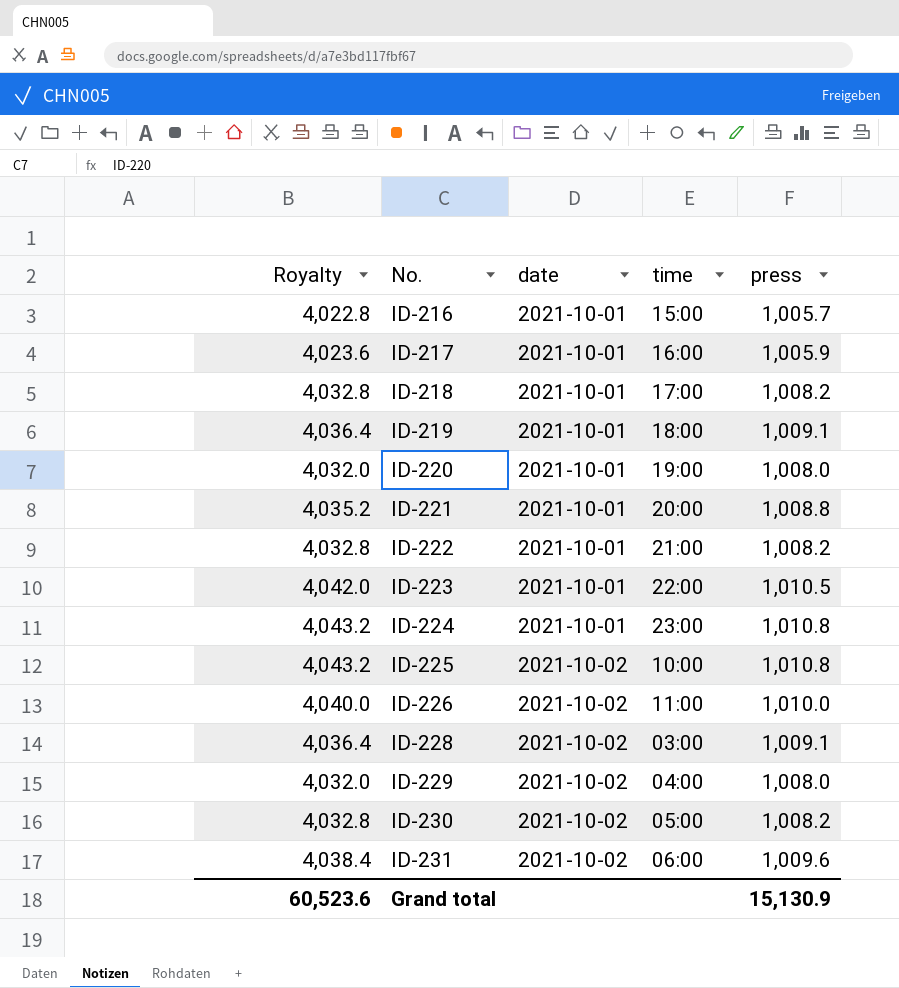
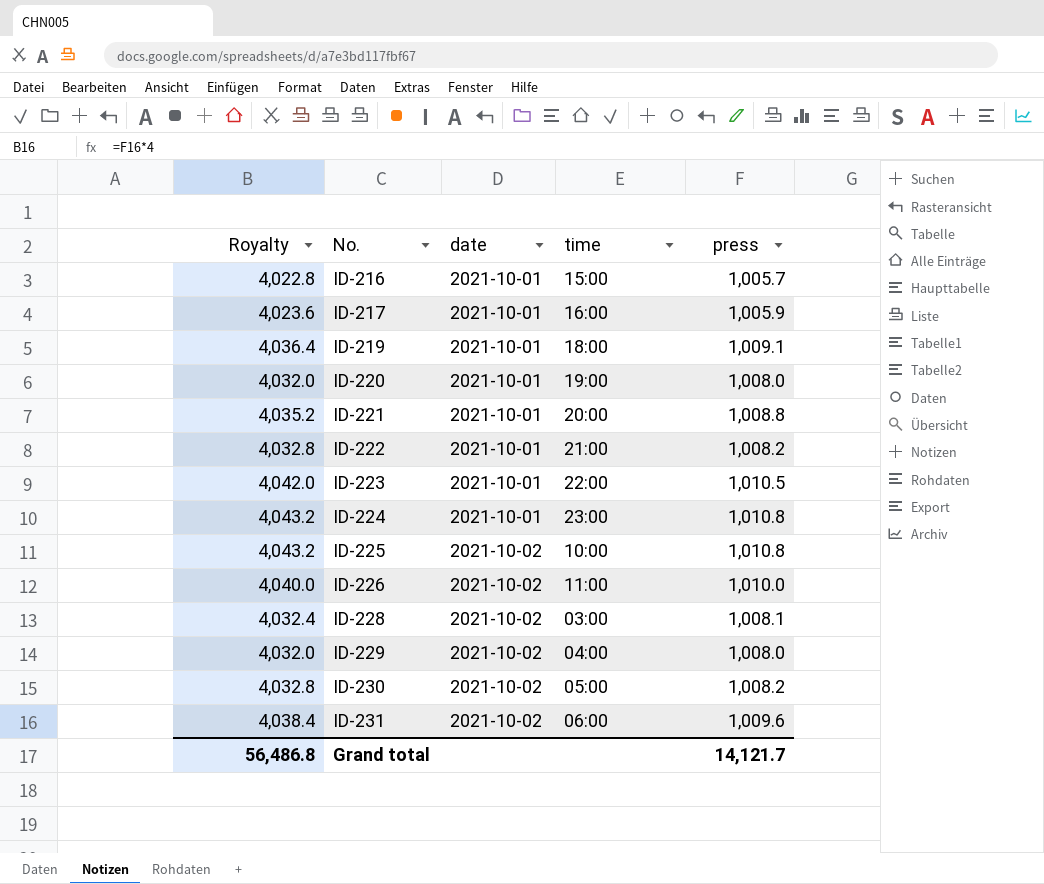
row ID-218: 4,032.8 | 2021-10-01 | 17:00 | 1,008.2 -> none
ID-228 | Royalty: 4,036.4 -> 4,032.4
ID-228 | press: 1,009.1 -> 1,008.1
Grand total | Royalty: 60,523.6 -> 56,486.8
Grand total | press: 15,130.9 -> 14,121.7

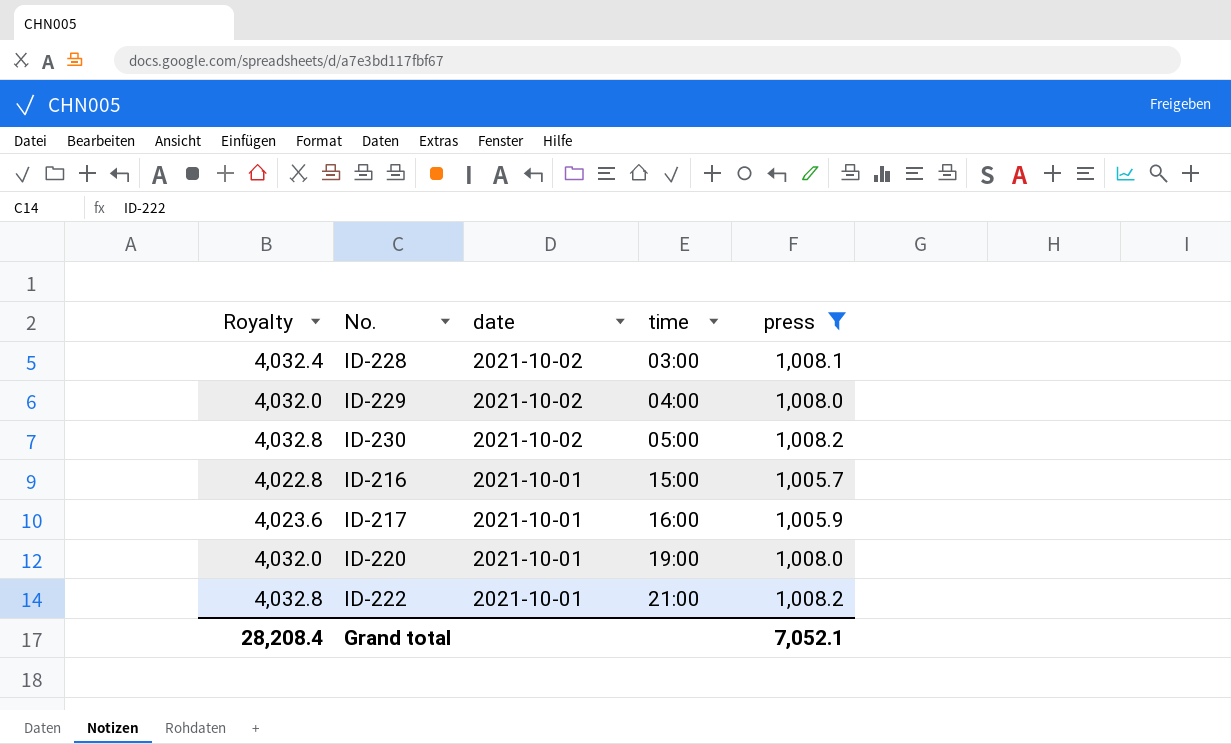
filter: none -> press <= 1,008.2
row order: No. ascending -> date descending
Grand total | Royalty: 56,486.8 -> 28,208.4
Grand total | press: 14,121.7 -> 7,052.1

